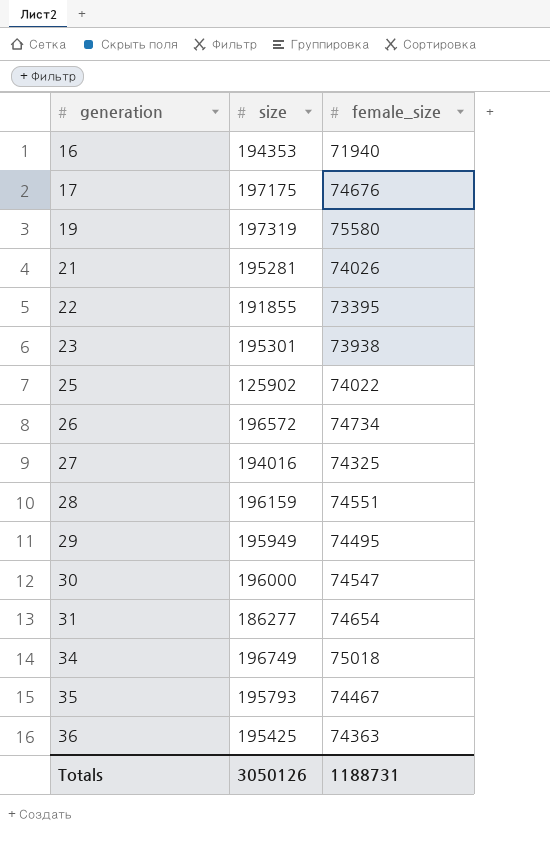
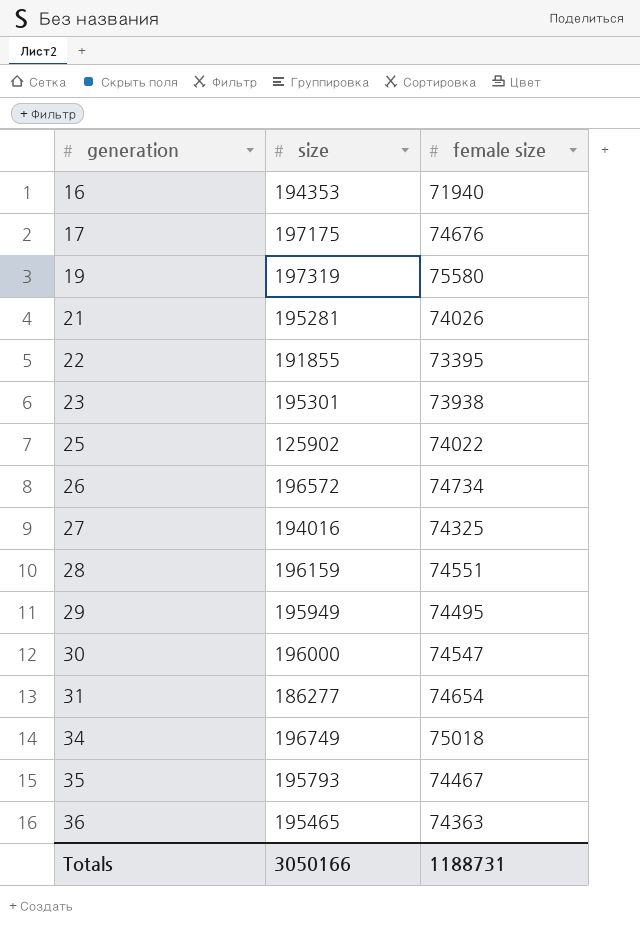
column name: female_size -> female size
36 | size: 195425 -> 195465
Totals | size: 3050126 -> 3050166

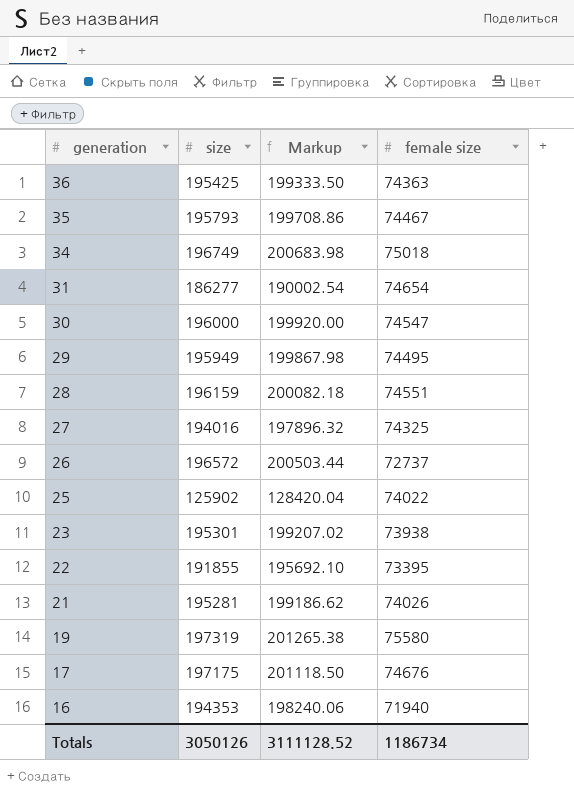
row order: generation ascending -> generation descending
column Markup | formula: none -> [size] * 1.02
36 | size: 195465 -> 195425
26 | female size: 74734 -> 72737
Totals | size: 3050166 -> 3050126
Totals | female size: 1188731 -> 1186734

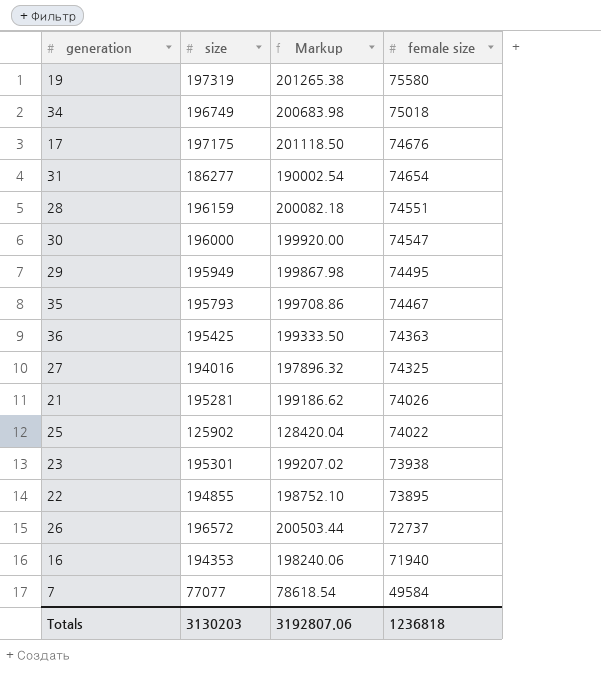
row order: generation descending -> female size descending
22 | size: 191855 -> 194855
22 | Markup: 195692.10 -> 198752.10
22 | female size: 73395 -> 73895
row 7: none -> 77077 | 78618.54 | 49584
Totals | size: 3050126 -> 3130203
Totals | Markup: 3111128.52 -> 3192807.06
Totals | female size: 1186734 -> 1236818

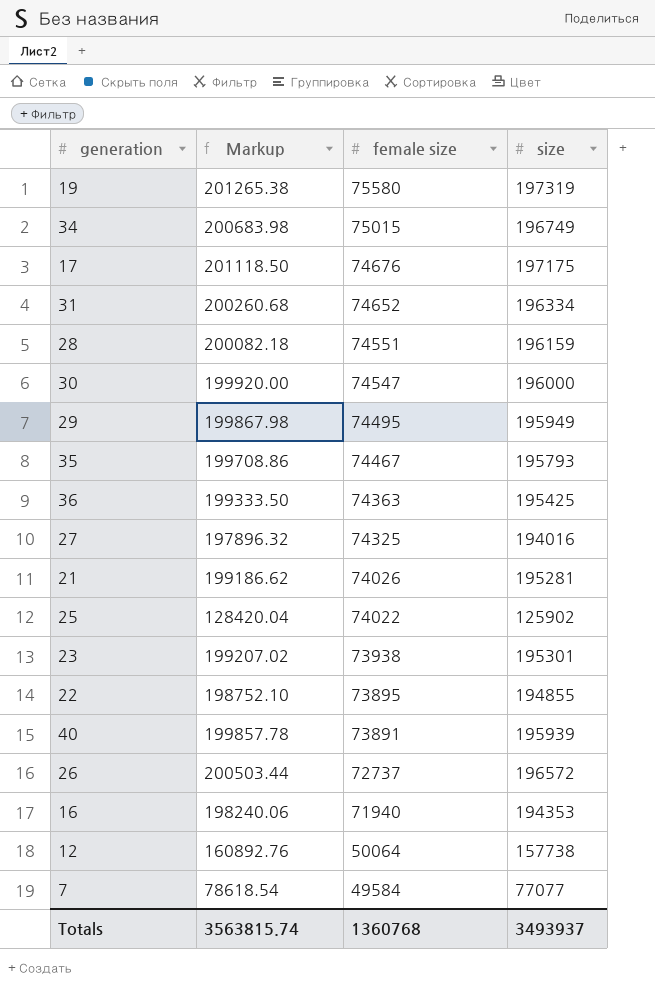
column size | position: 2 -> 4
34 | female size: 75018 -> 75015
31 | Markup: 190002.54 -> 200260.68
31 | female size: 74654 -> 74652
31 | size: 186277 -> 196334
row 40: none -> 199857.78 | 73891 | 195939
row 12: none -> 160892.76 | 50064 | 157738
Totals | Markup: 3192807.06 -> 3563815.74
Totals | female size: 1236818 -> 1360768
Totals | size: 3130203 -> 3493937

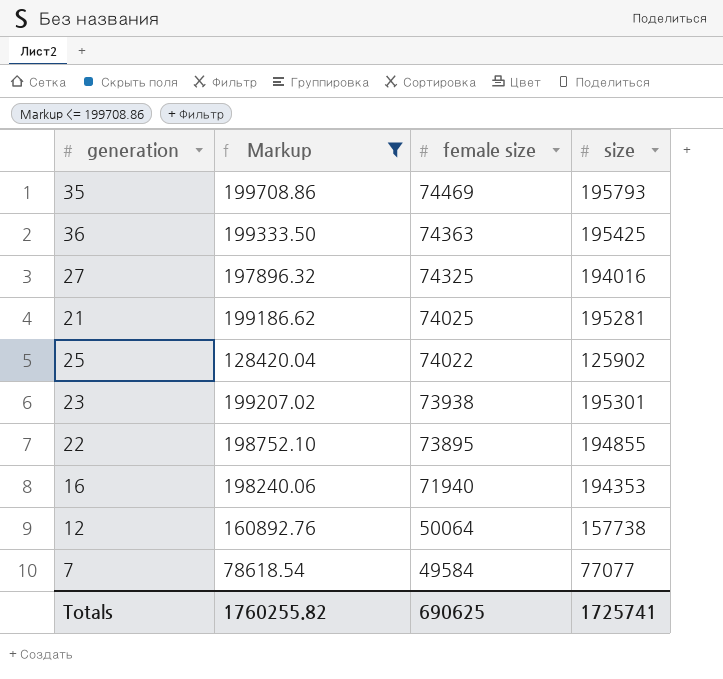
filter: none -> Markup <= 199708.86
35 | female size: 74467 -> 74469
21 | female size: 74026 -> 74025
Totals | Markup: 3563815.74 -> 1760255.82
Totals | female size: 1360768 -> 690625
Totals | size: 3493937 -> 1725741

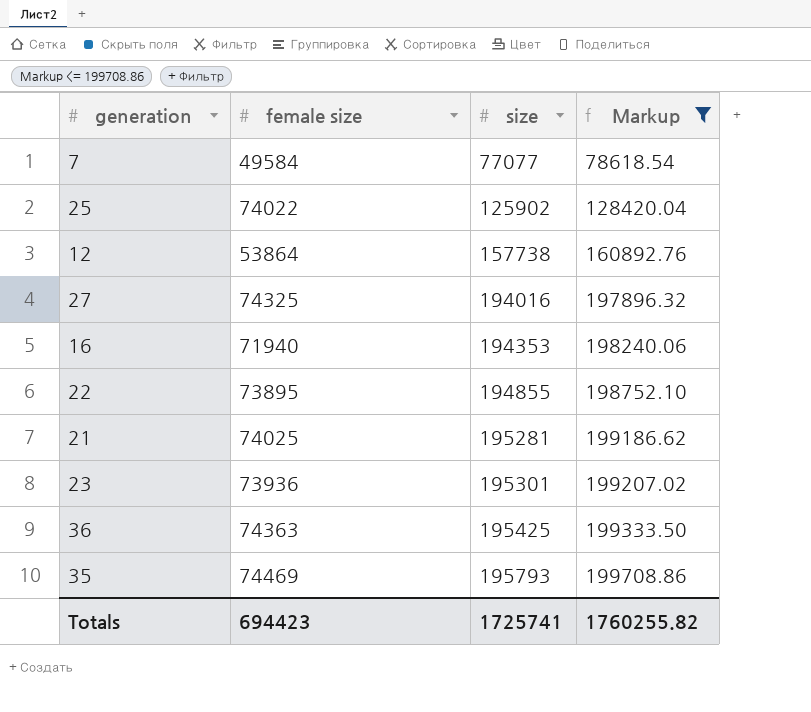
row order: female size descending -> size ascending
column Markup | position: 2 -> 4
12 | female size: 50064 -> 53864
23 | female size: 73938 -> 73936
Totals | female size: 690625 -> 694423

